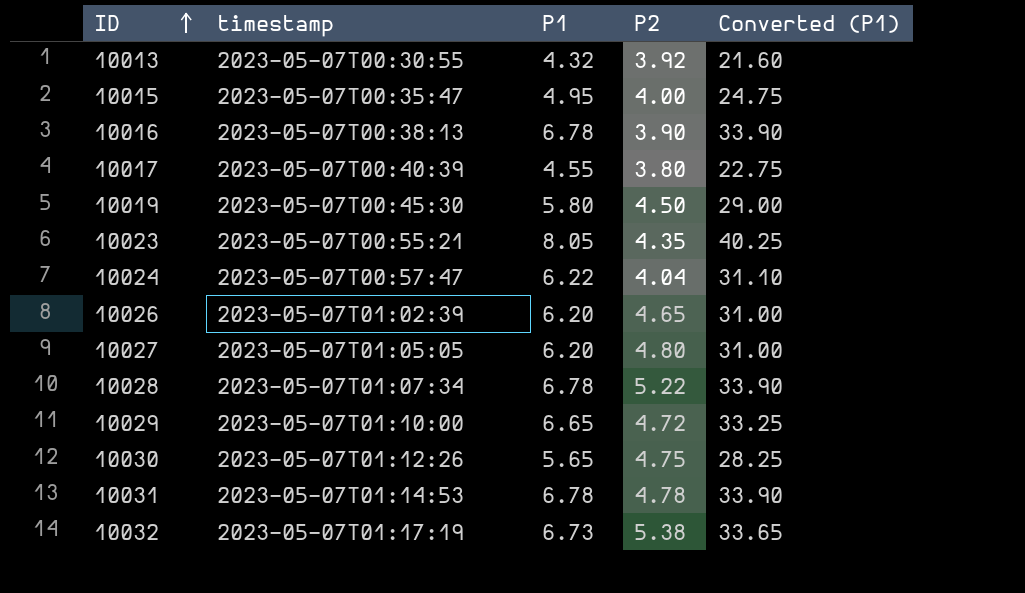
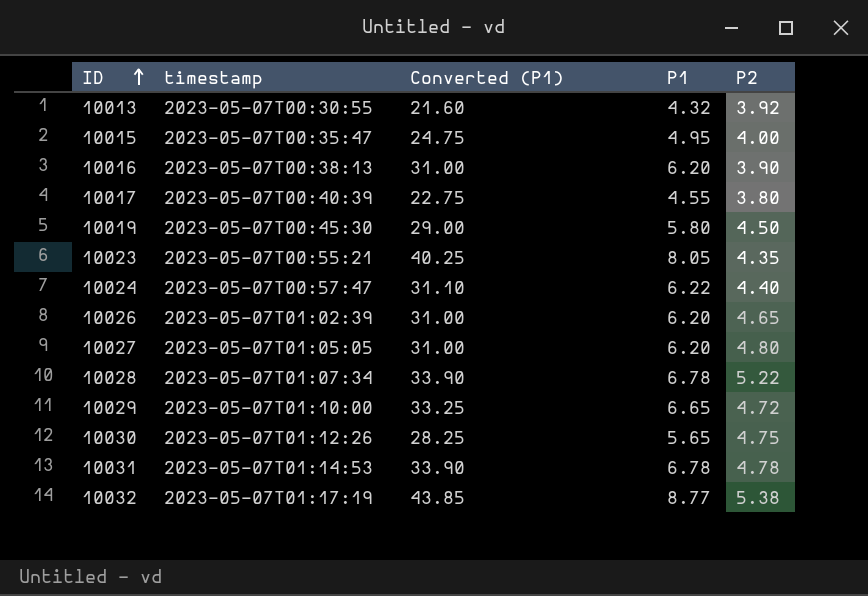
column Converted (P1) | position: 5 -> 3
10016 | Converted (P1): 33.90 -> 31.00
10016 | P1: 6.78 -> 6.20
10024 | P2: 4.04 -> 4.40
10032 | Converted (P1): 33.65 -> 43.85
10032 | P1: 6.73 -> 8.77

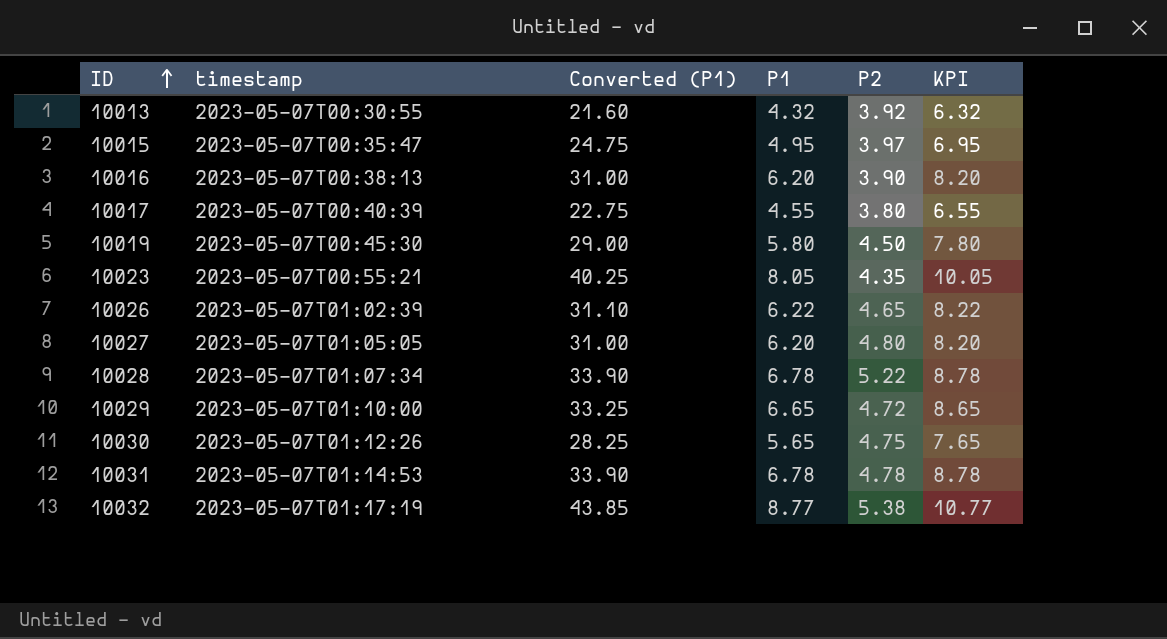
column KPI | formula: none -> [P1] + 2
row 10024: 2023-05-07T00:57:47 | 31.10 | 6.22 | 4.40 -> none
10015 | P2: 4.00 -> 3.97
10026 | Converted (P1): 31.00 -> 31.10
10026 | P1: 6.20 -> 6.22

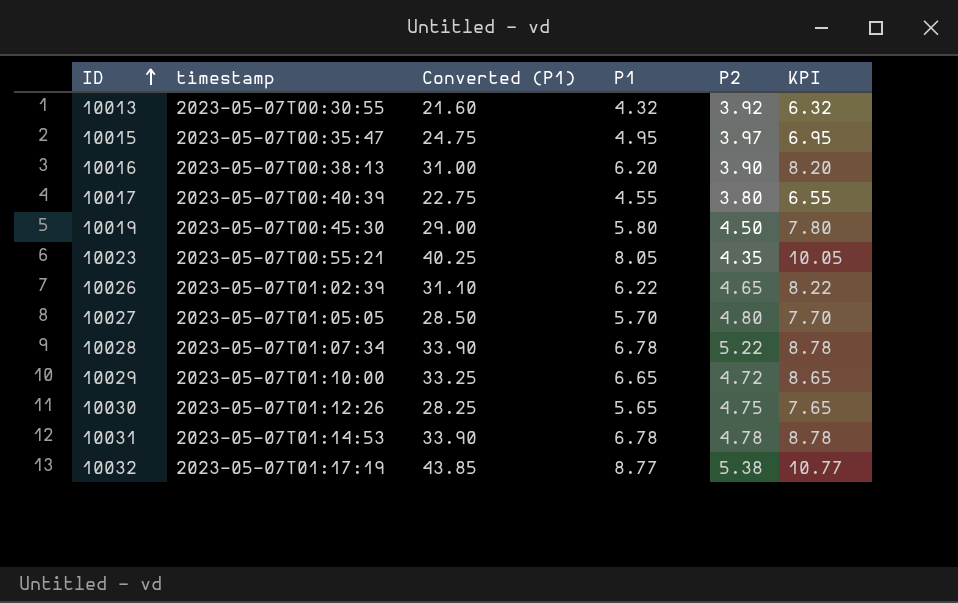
10027 | Converted (P1): 31.00 -> 28.50
10027 | P1: 6.20 -> 5.70
10027 | KPI: 8.20 -> 7.70

